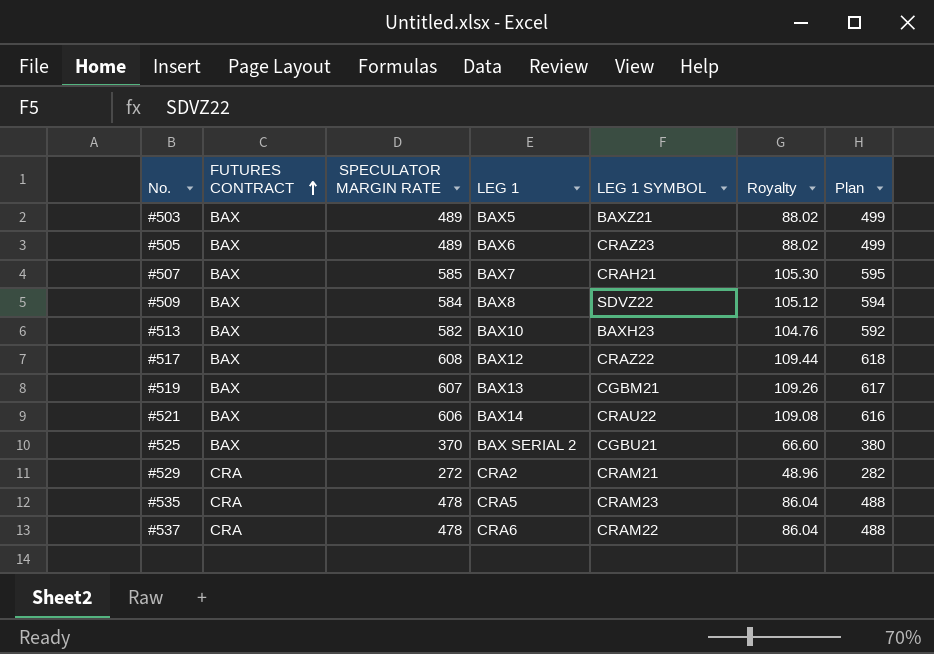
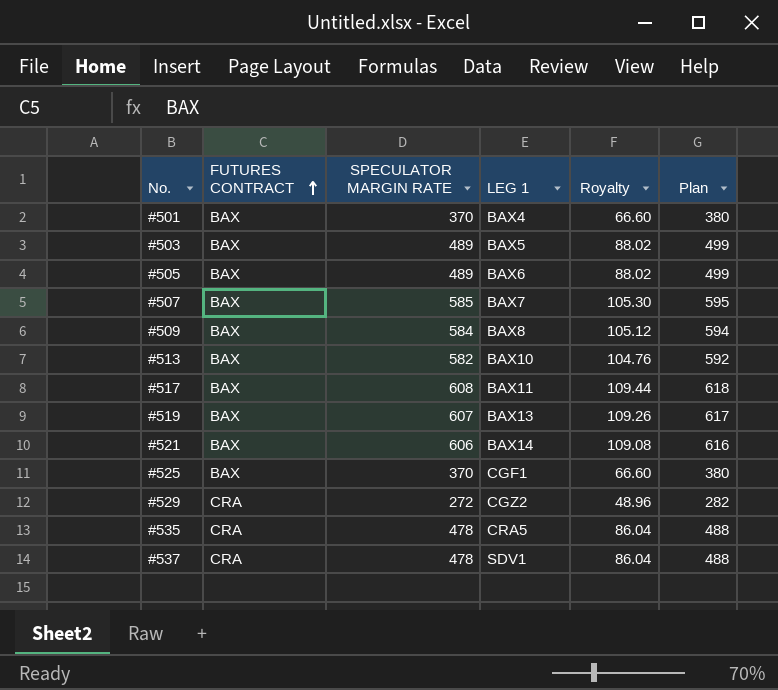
column LEG 1 SYMBOL | position: 5 -> none
row #501: none -> BAX | 370 | BAX4 | 66.60 | 380
#517 | LEG 1: BAX12 -> BAX11
#525 | LEG 1: BAX SERIAL 2 -> CGF1
#529 | LEG 1: CRA2 -> CGZ2
#537 | LEG 1: CRA6 -> SDV1

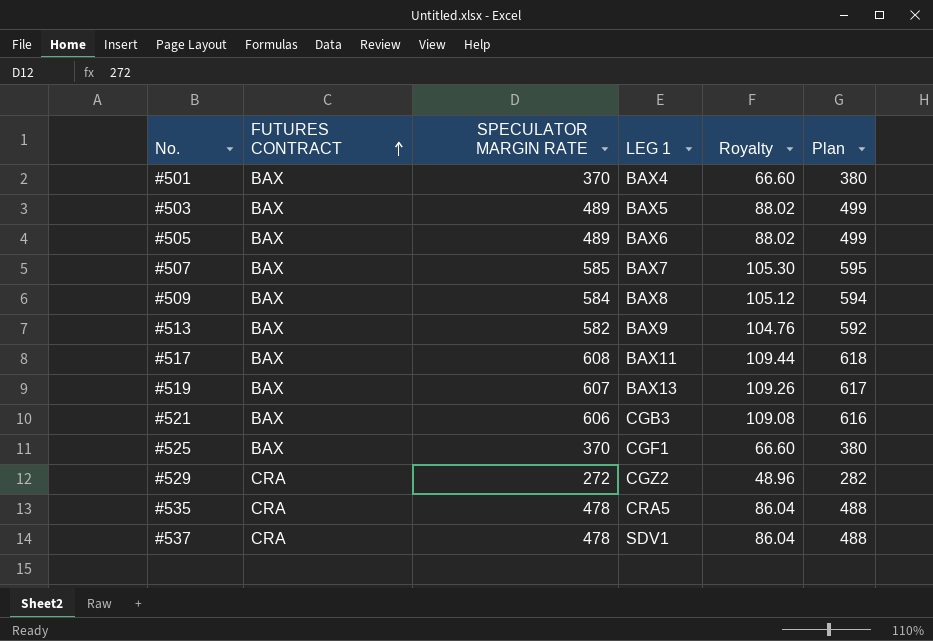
#513 | LEG 1: BAX10 -> BAX9
#521 | LEG 1: BAX14 -> CGB3

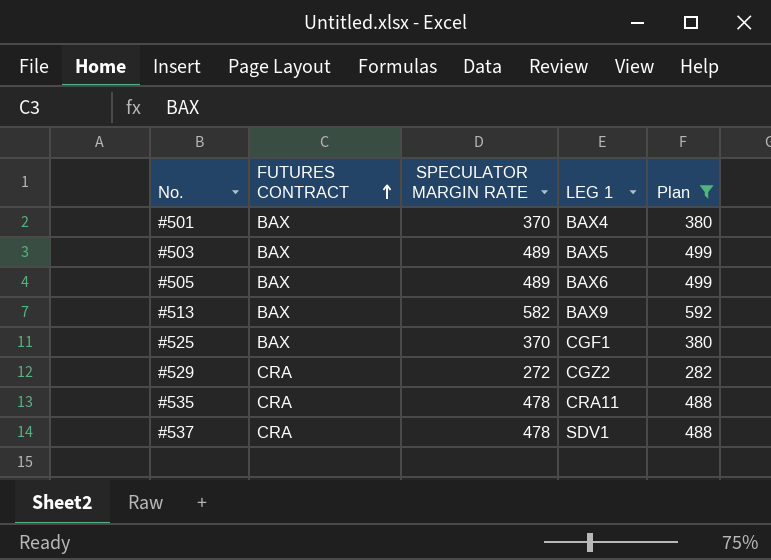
filter: none -> Plan <= 592
column Royalty | formula: [SPECULATOR MARGIN RATE] * 0.18 -> none
#535 | LEG 1: CRA5 -> CRA11

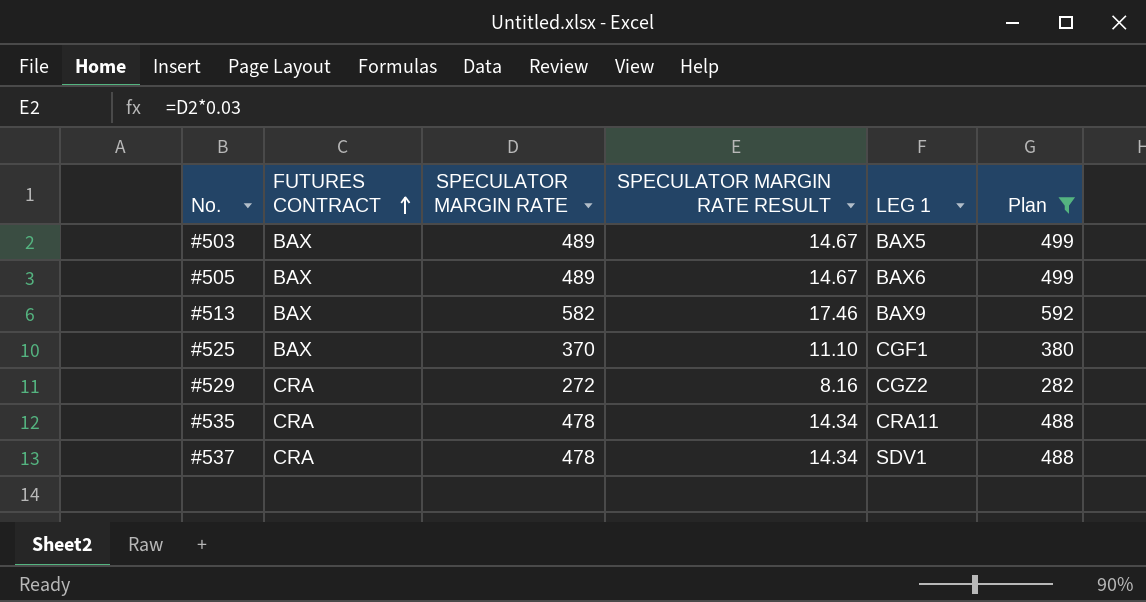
column SPECULATOR MARGIN RATE RESULT | formula: none -> [SPECULATOR MARGIN RATE] * 0.03
row #501: BAX | 370 | BAX4 | 380 -> none

